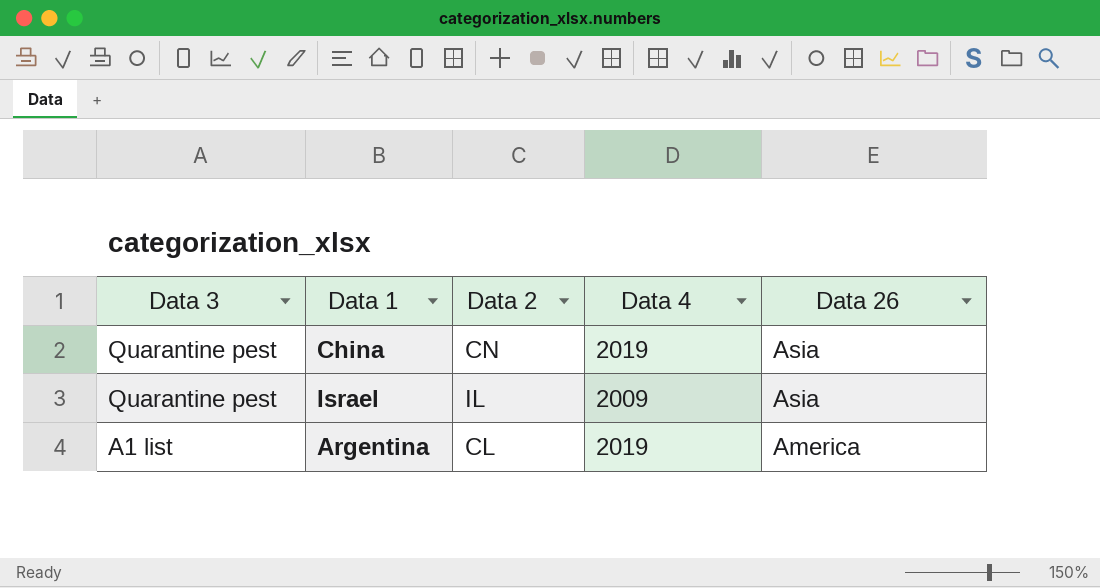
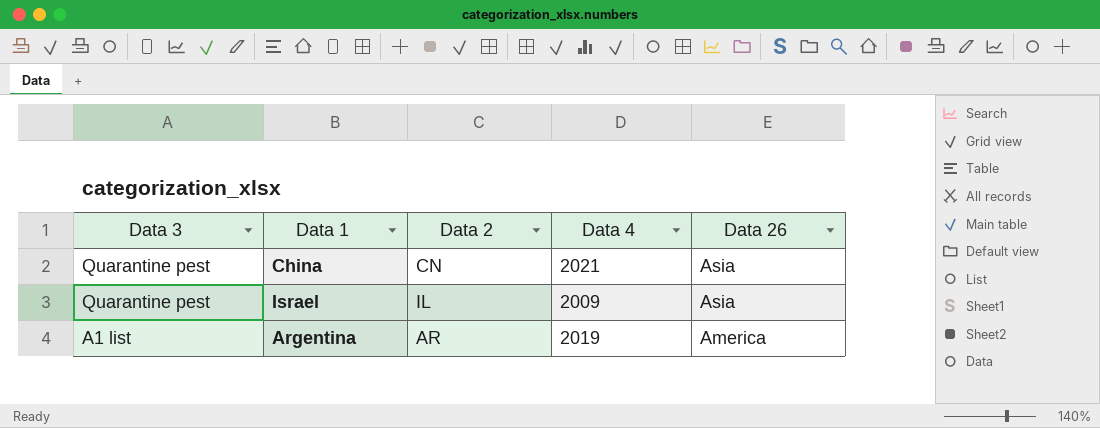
China | Data 4: 2019 -> 2021
Argentina | Data 2: CL -> AR

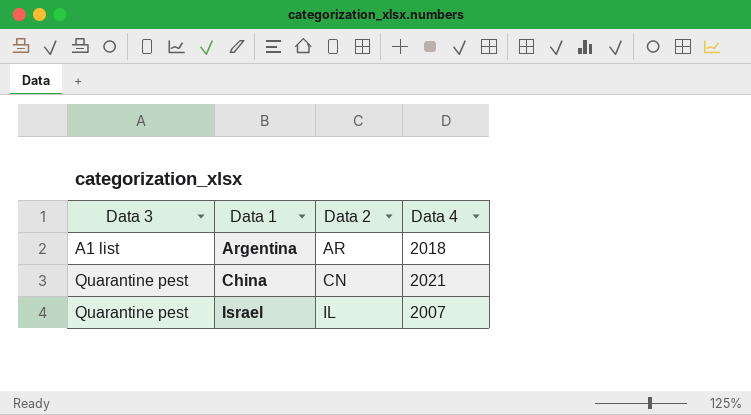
row order: Data 3 descending -> Data 3 ascending
column Data 26 | position: 5 -> none
Argentina | Data 4: 2019 -> 2018
Israel | Data 4: 2009 -> 2007

